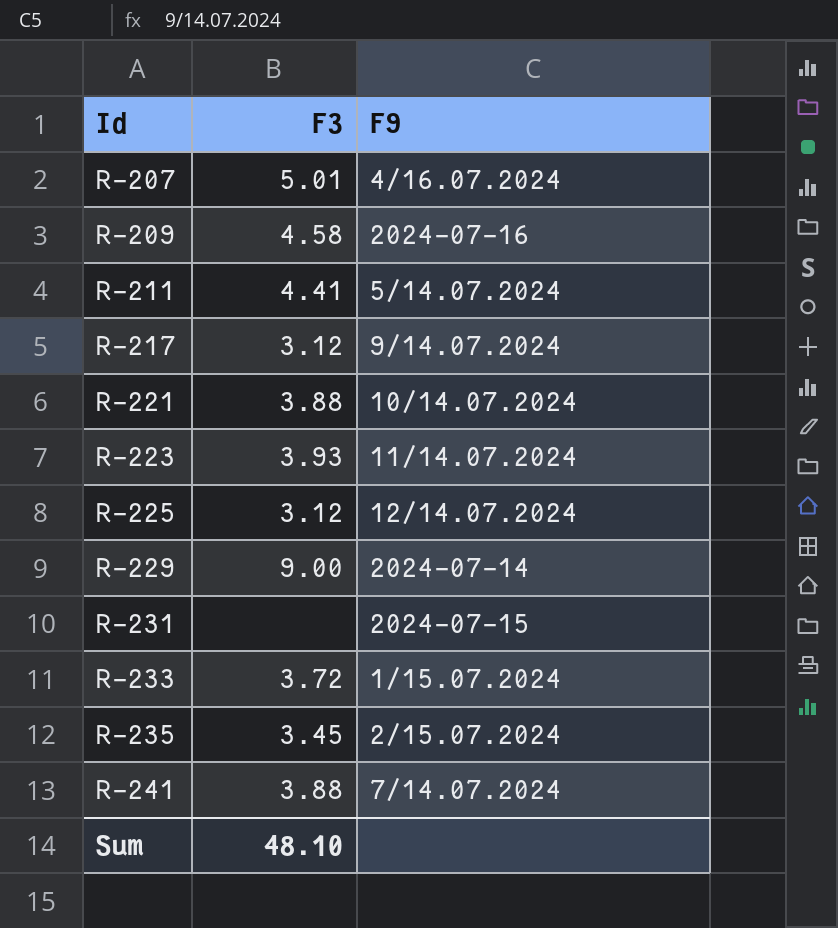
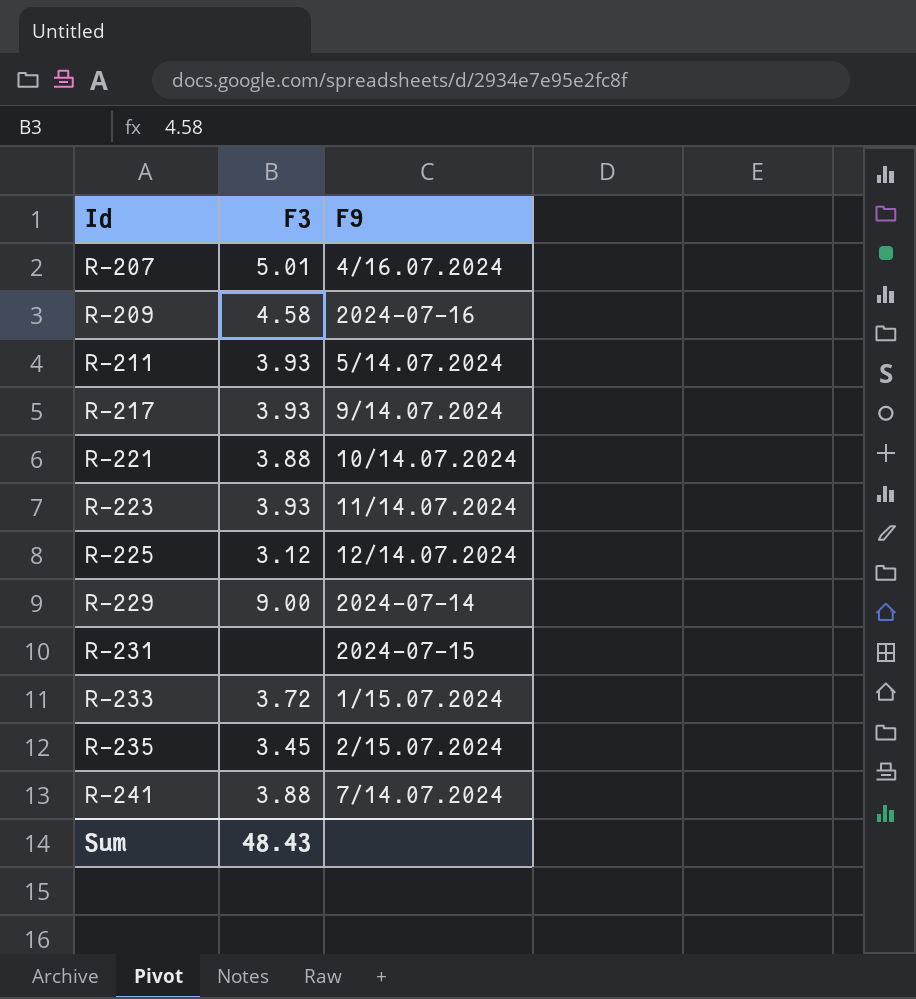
R-211 | F3: 4.41 -> 3.93
R-217 | F3: 3.12 -> 3.93
Sum | F3: 48.10 -> 48.43

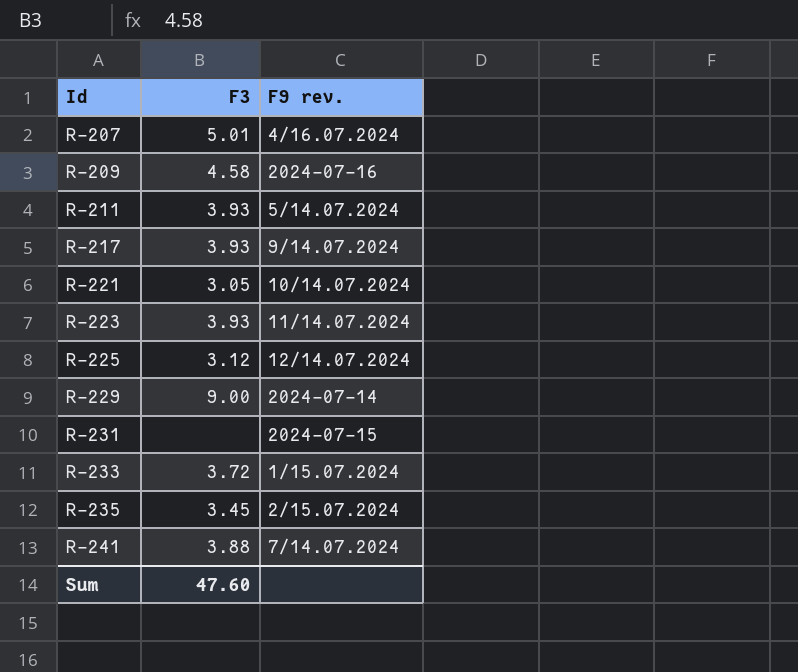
column name: F9 -> F9 rev.
R-221 | F3: 3.88 -> 3.05
Sum | F3: 48.43 -> 47.60

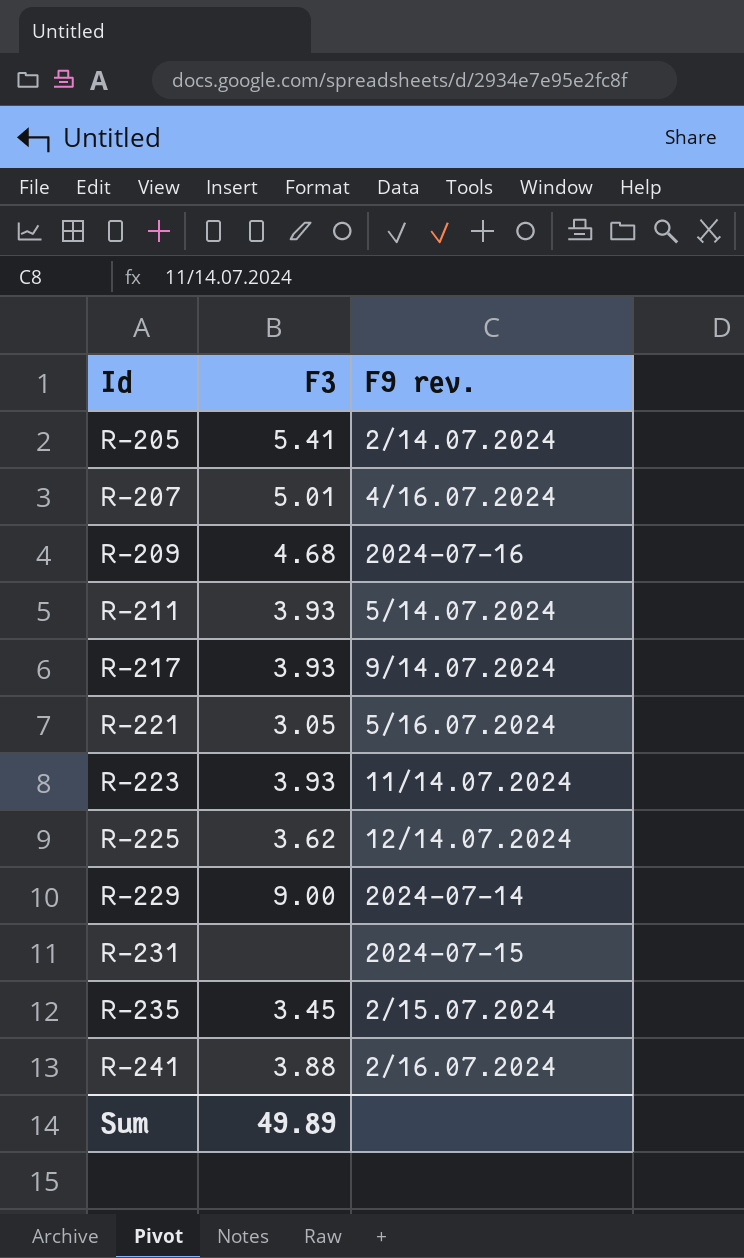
row R-233: 3.72 | 1/15.07.2024 -> none
row R-205: none -> 5.41 | 2/14.07.2024
R-209 | F3: 4.58 -> 4.68
R-221 | F9 rev.: 10/14.07.2024 -> 5/16.07.2024
R-225 | F3: 3.12 -> 3.62
R-241 | F9 rev.: 7/14.07.2024 -> 2/16.07.2024
Sum | F3: 47.60 -> 49.89

